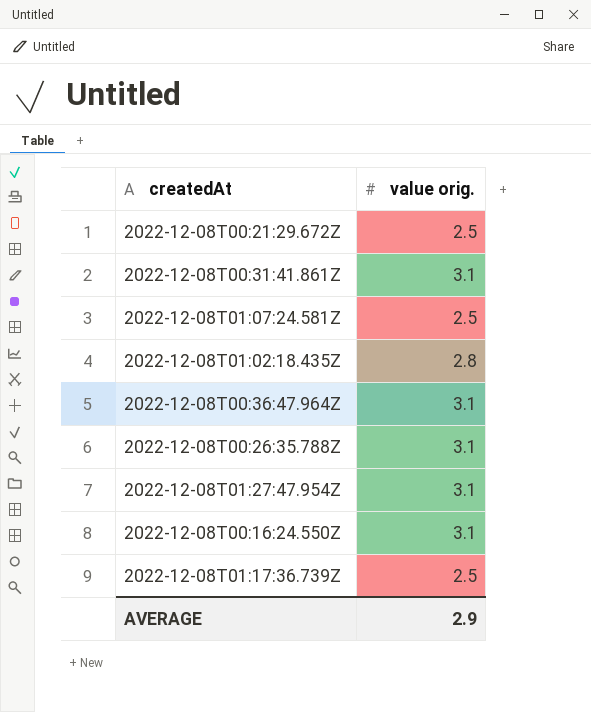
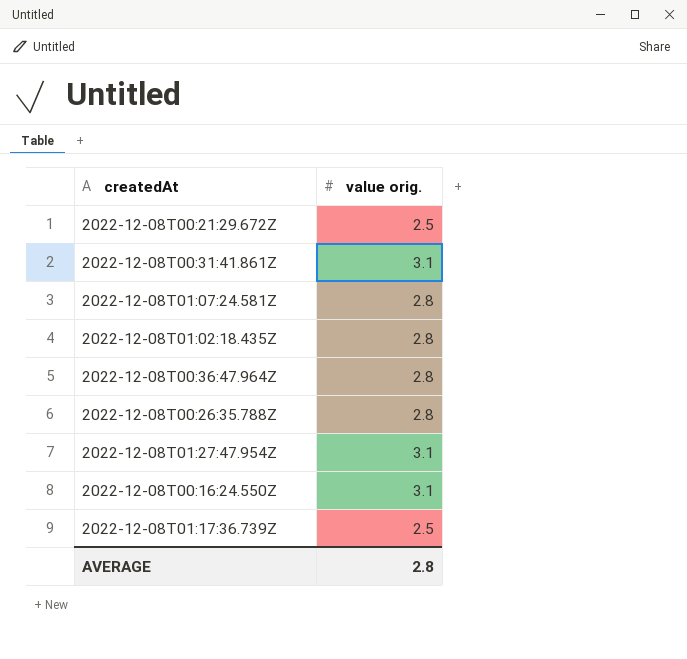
2022-12-08T01:07:24.581Z | value orig.: 2.5 -> 2.8
2022-12-08T00:36:47.964Z | value orig.: 3.1 -> 2.8
2022-12-08T00:26:35.788Z | value orig.: 3.1 -> 2.8
AVERAGE | value orig.: 2.9 -> 2.8

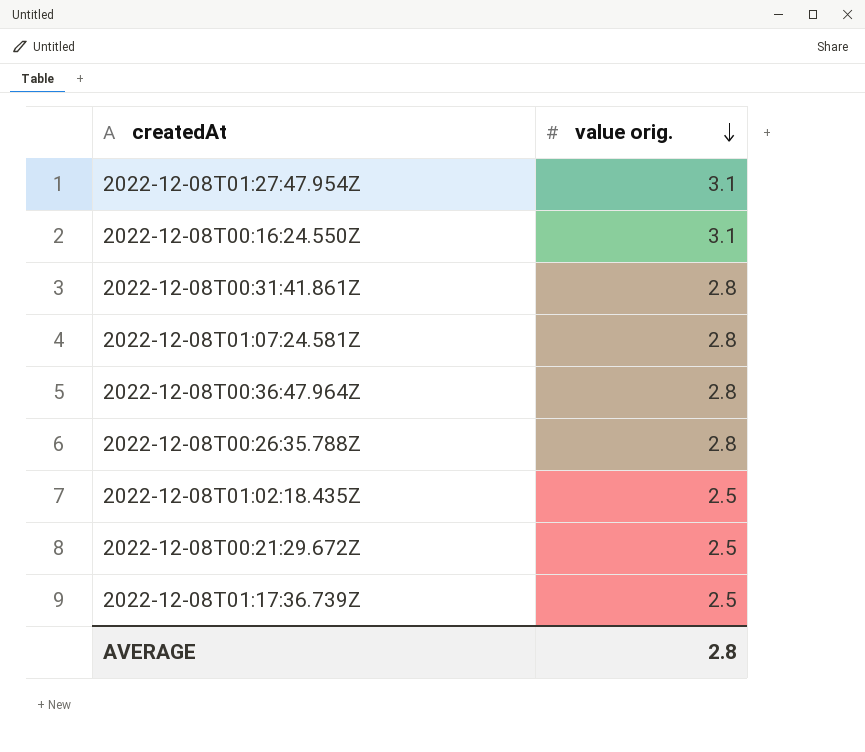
row order: none -> value orig. descending
2022-12-08T00:31:41.861Z | value orig.: 3.1 -> 2.8
2022-12-08T01:02:18.435Z | value orig.: 2.8 -> 2.5

